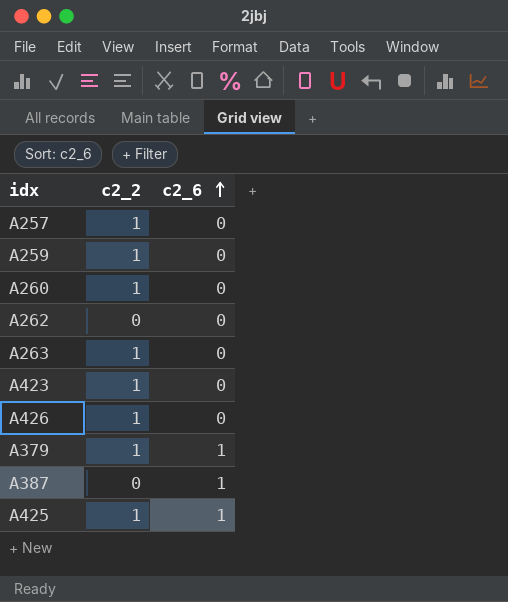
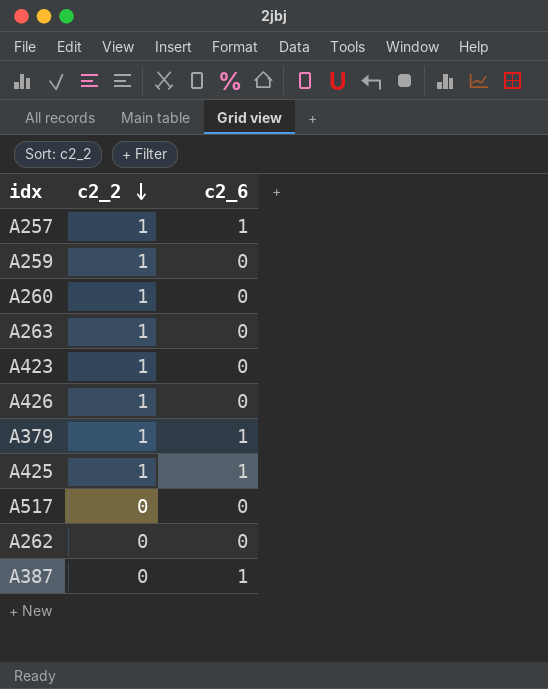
row order: c2_6 ascending -> c2_2 descending
A257 | c2_6: 0 -> 1
row A517: none -> 0 | 0

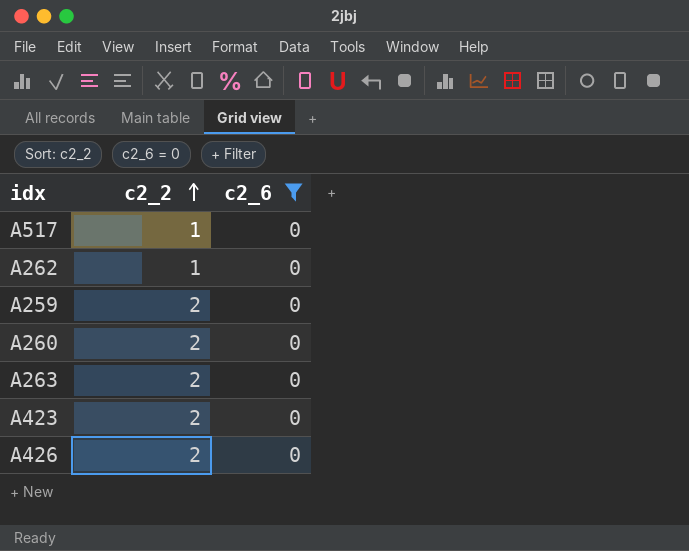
filter: none -> c2_6 = 0
row order: c2_2 descending -> c2_2 ascending
A517 | c2_2: 0 -> 1
A262 | c2_2: 0 -> 1
A259 | c2_2: 1 -> 2
A260 | c2_2: 1 -> 2
A263 | c2_2: 1 -> 2
A423 | c2_2: 1 -> 2
A426 | c2_2: 1 -> 2

